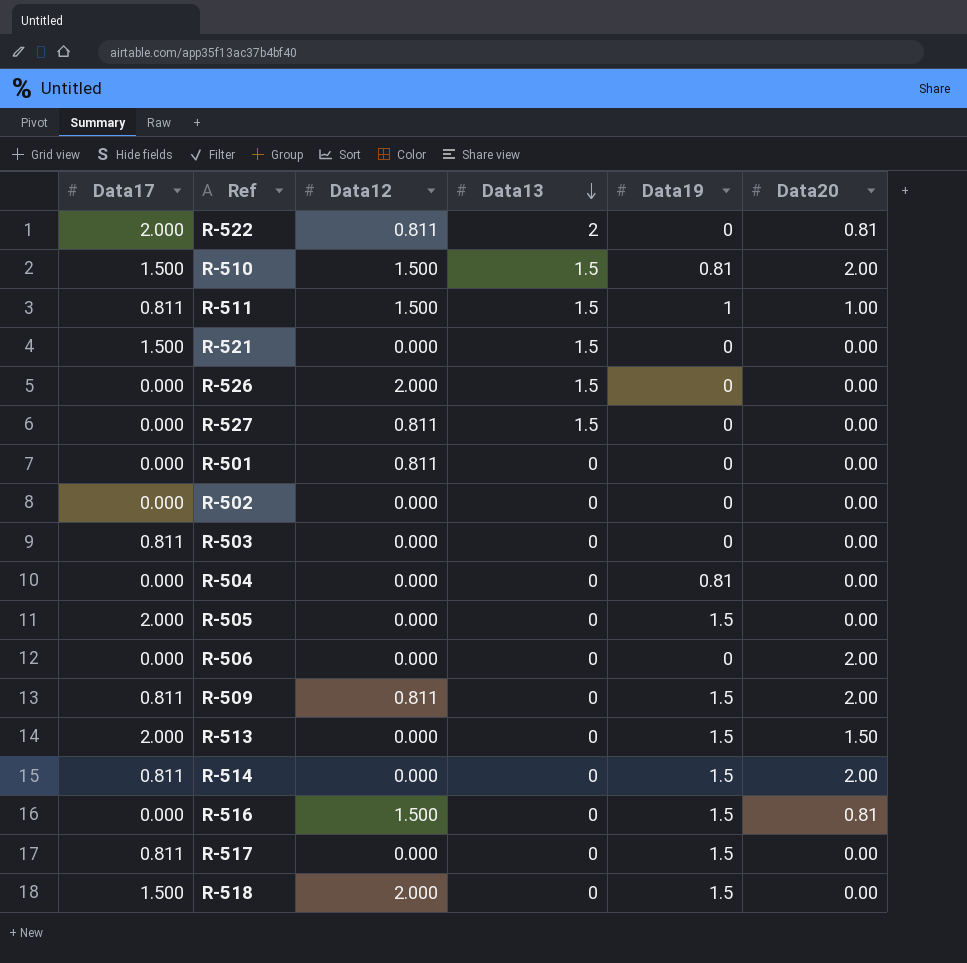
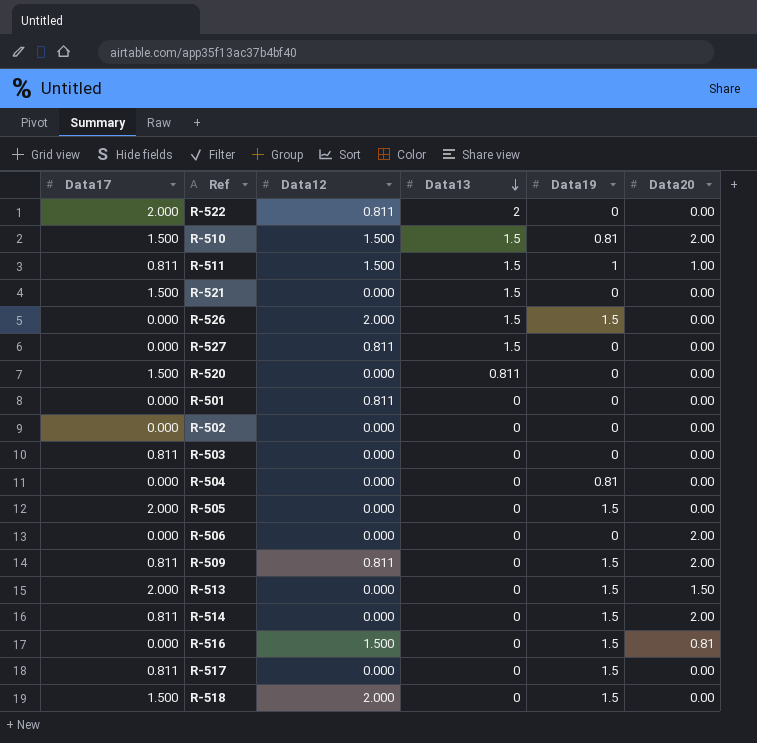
R-522 | Data20: 0.81 -> 0.00
R-526 | Data19: 0 -> 1.5
row R-520: none -> 1.500 | 0.000 | 0.811 | 0 | 0.00

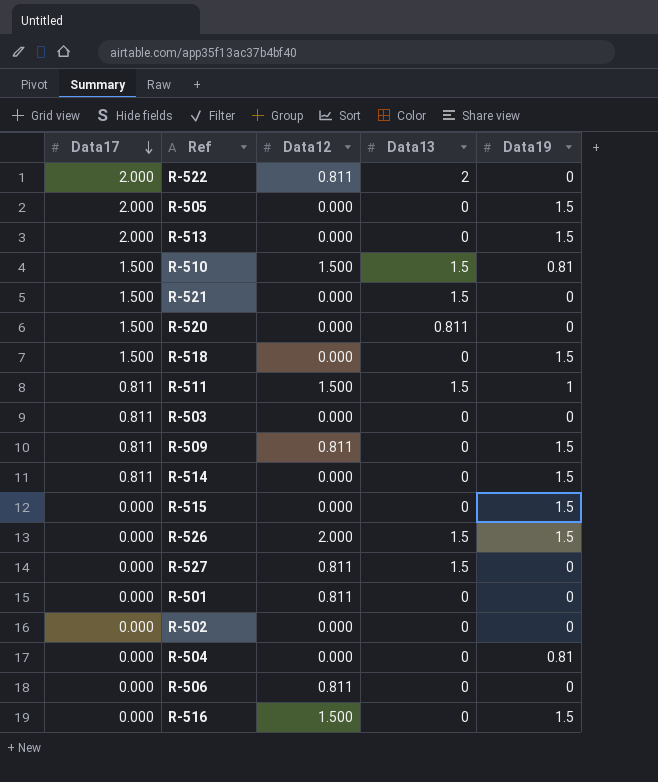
row order: Data13 descending -> Data17 descending
column Data20 | position: 6 -> none
row R-517: 0.811 | 0.000 | 0 | 1.5 | 0.00 -> none
R-518 | Data12: 2.000 -> 0.000
row R-515: none -> 0.000 | 0.000 | 0 | 1.5
R-506 | Data12: 0.000 -> 0.811

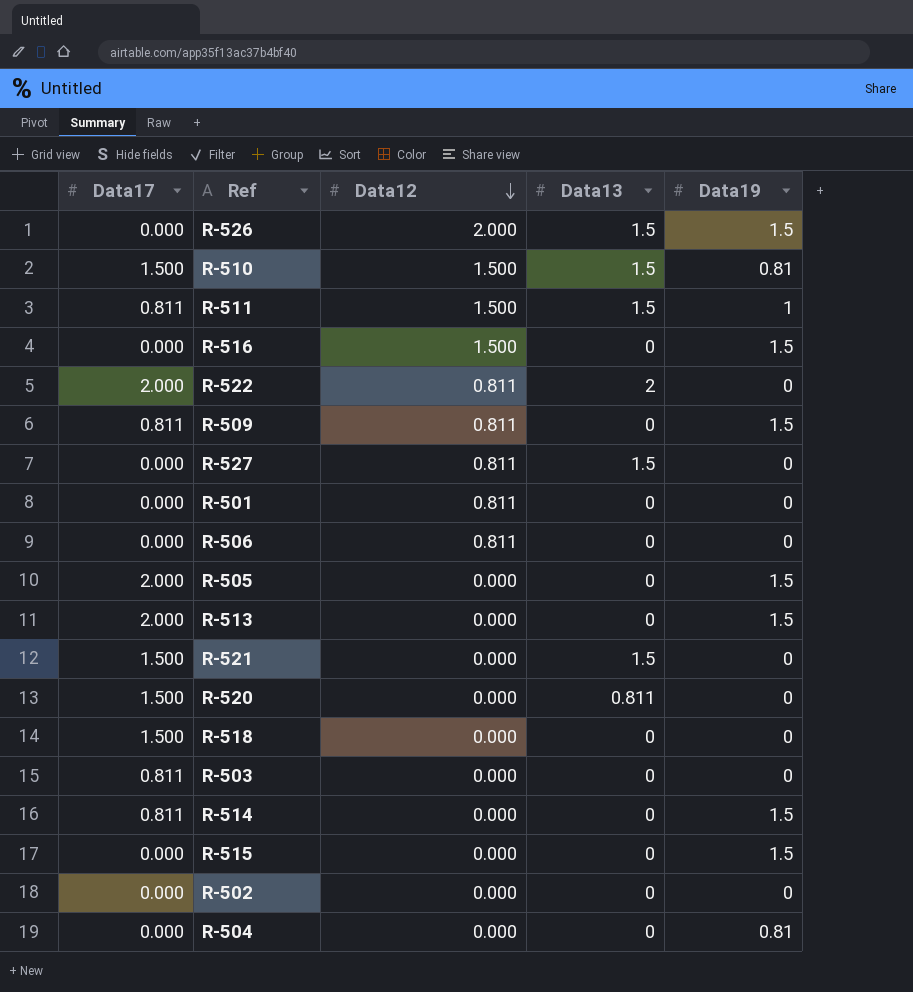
row order: Data17 descending -> Data12 descending
R-518 | Data19: 1.5 -> 0

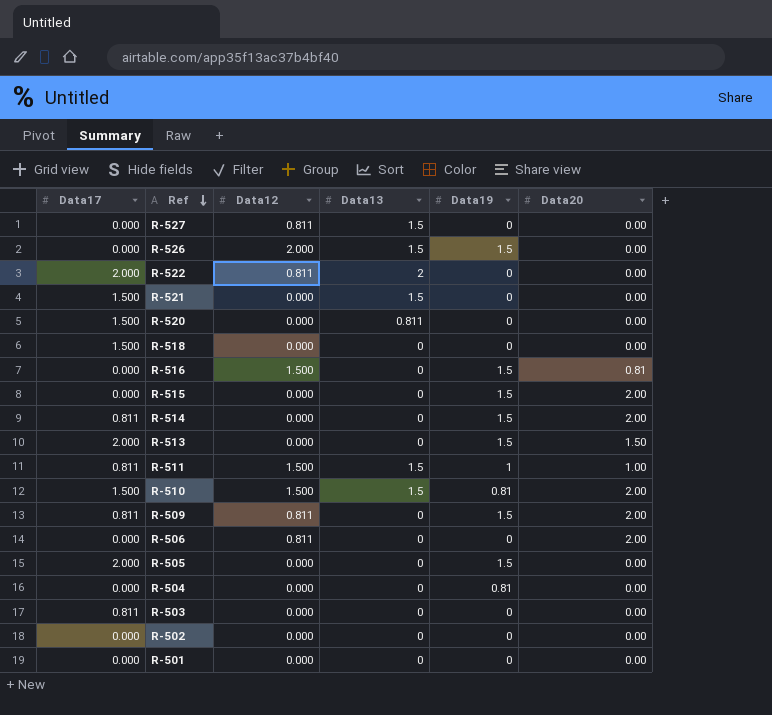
row order: Data12 descending -> Ref descending
column Data20 | position: none -> 6
R-501 | Data12: 0.811 -> 0.000

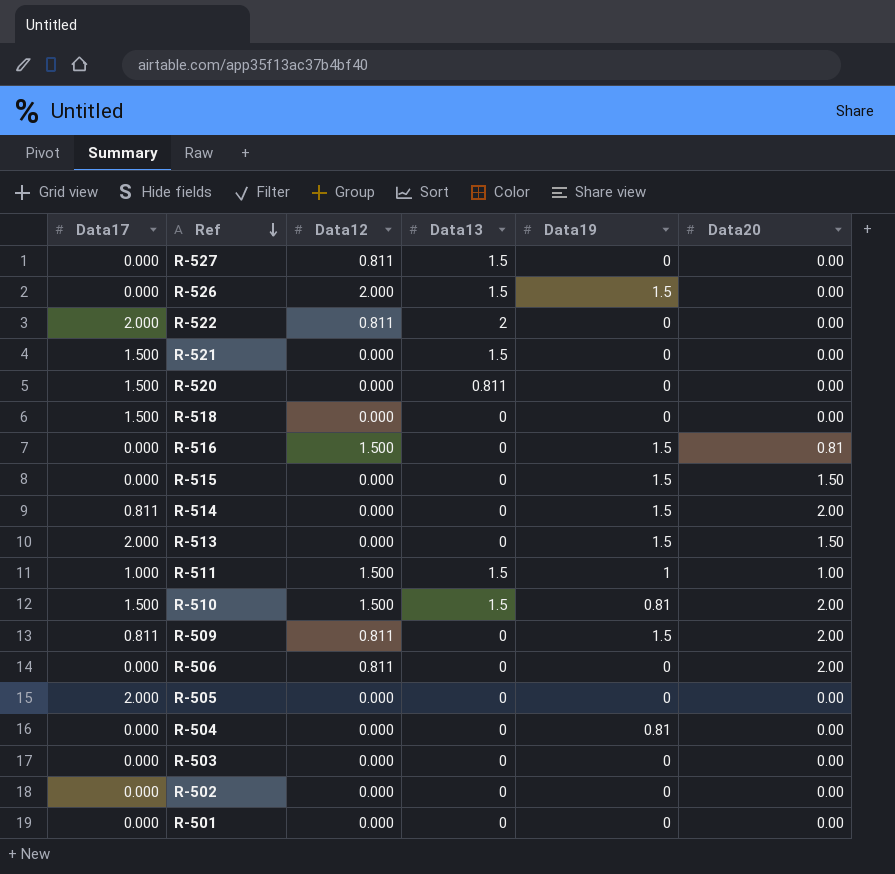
R-515 | Data20: 2.00 -> 1.50
R-511 | Data17: 0.811 -> 1.000
R-505 | Data19: 1.5 -> 0
R-503 | Data17: 0.811 -> 0.000

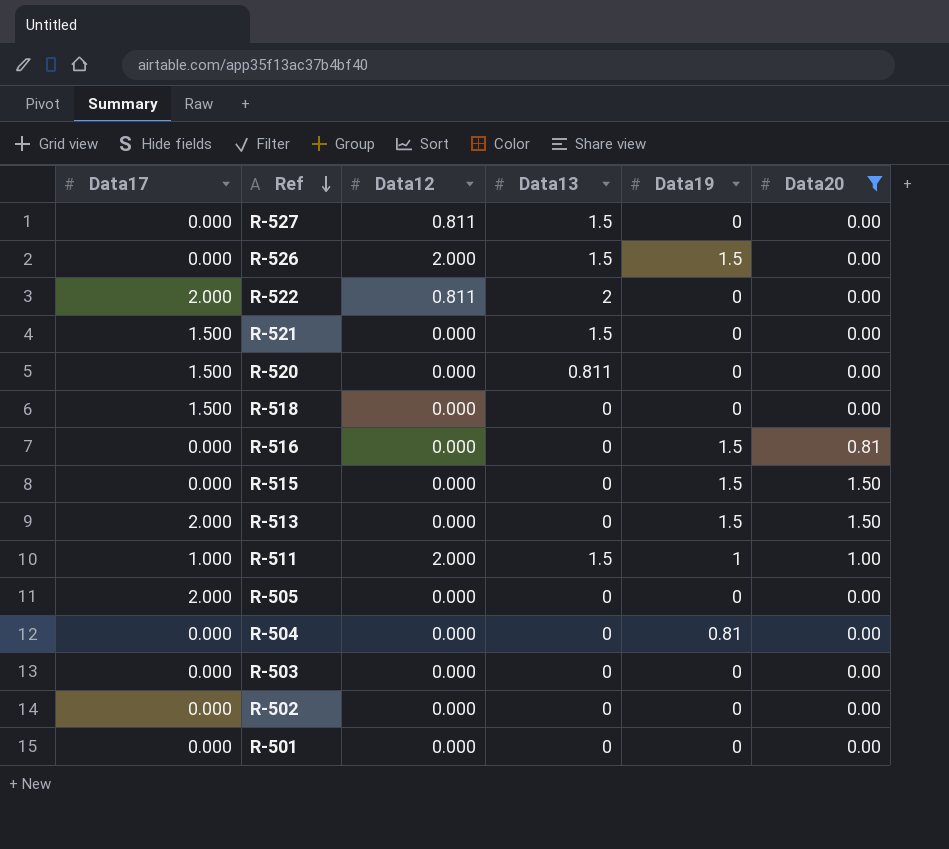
filter: none -> Data20 != 2.00
R-516 | Data12: 1.500 -> 0.000
R-511 | Data12: 1.500 -> 2.000

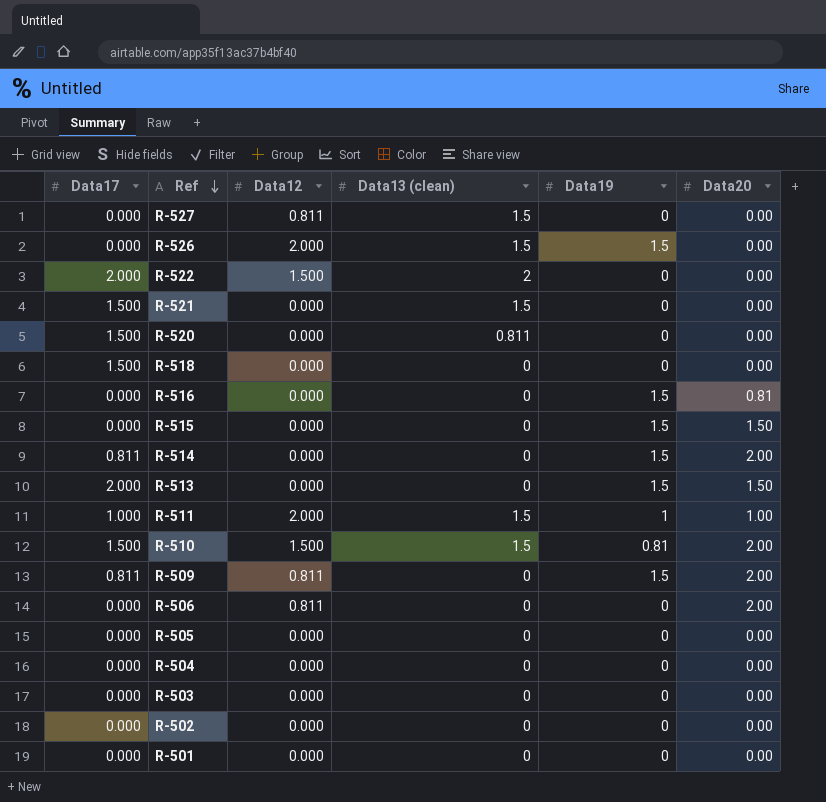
filter: Data20 != 2.00 -> none
column name: Data13 -> Data13 (clean)
R-522 | Data12: 0.811 -> 1.500
R-505 | Data17: 2.000 -> 0.000
R-504 | Data19: 0.81 -> 0

